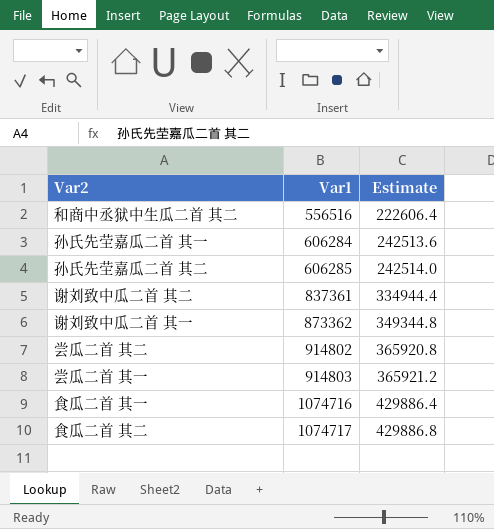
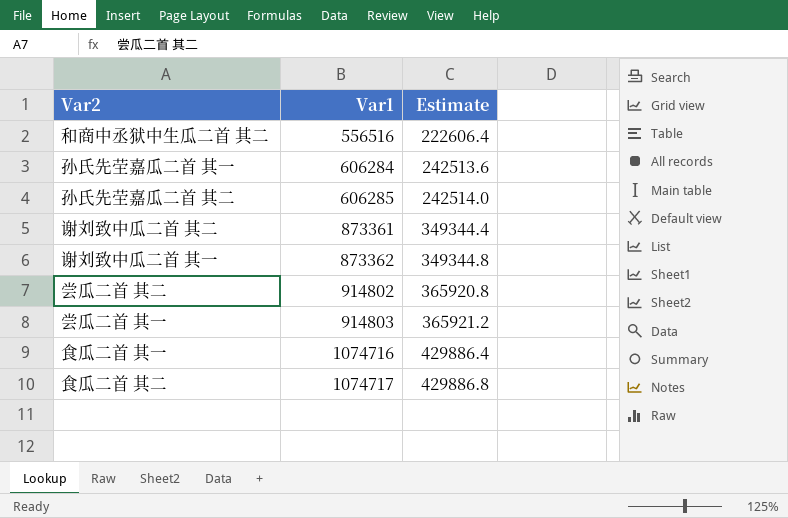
谢刘致中瓜二首 其二 | Var1: 837361 -> 873361
谢刘致中瓜二首 其二 | Estimate: 334944.4 -> 349344.4

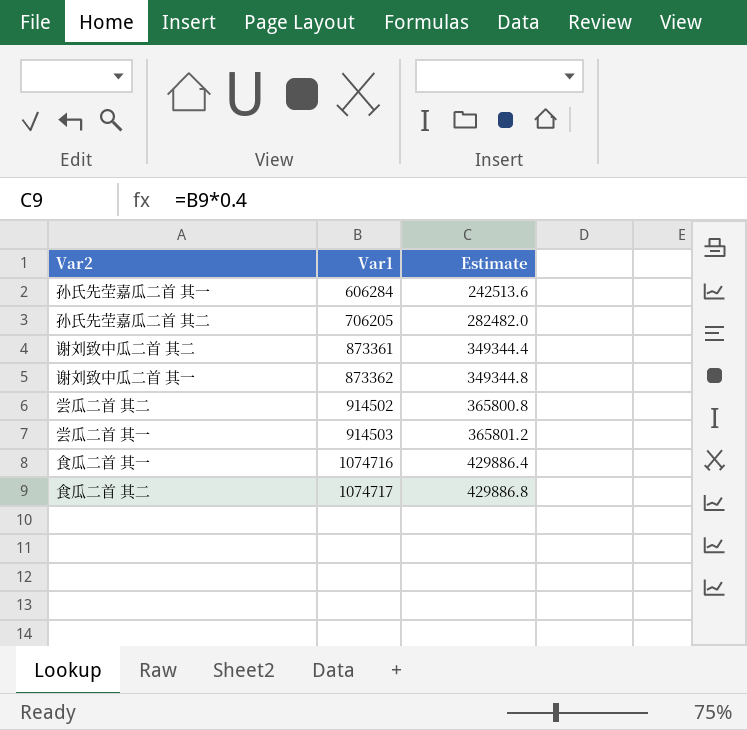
row 和商中丞狱中生瓜二首 其二: 556516 | 222606.4 -> none
孙氏先茔嘉瓜二首 其二 | Var1: 606285 -> 706205
孙氏先茔嘉瓜二首 其二 | Estimate: 242514.0 -> 282482.0
尝瓜二首 其二 | Var1: 914802 -> 914502
尝瓜二首 其二 | Estimate: 365920.8 -> 365800.8
尝瓜二首 其一 | Var1: 914803 -> 914503
尝瓜二首 其一 | Estimate: 365921.2 -> 365801.2

